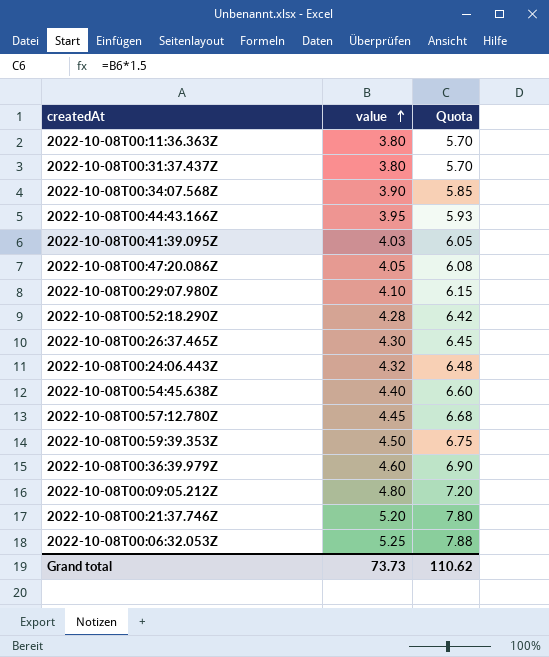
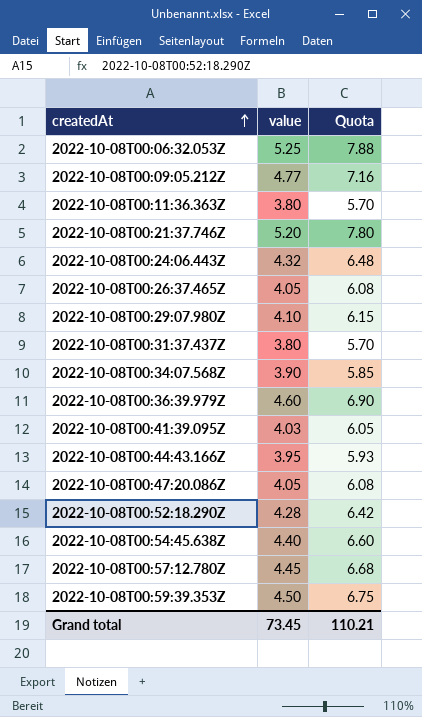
row order: value ascending -> createdAt ascending
2022-10-08T00:09:05.212Z | value: 4.80 -> 4.77
2022-10-08T00:09:05.212Z | Quota: 7.20 -> 7.16
2022-10-08T00:26:37.465Z | value: 4.30 -> 4.05
2022-10-08T00:26:37.465Z | Quota: 6.45 -> 6.08
Grand total | value: 73.73 -> 73.45
Grand total | Quota: 110.62 -> 110.21

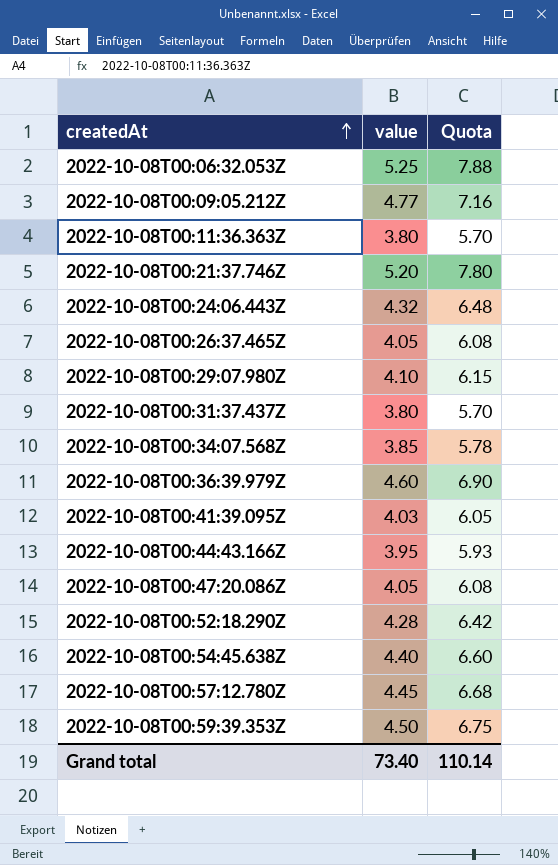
2022-10-08T00:34:07.568Z | value: 3.90 -> 3.85
2022-10-08T00:34:07.568Z | Quota: 5.85 -> 5.78
Grand total | value: 73.45 -> 73.40
Grand total | Quota: 110.21 -> 110.14

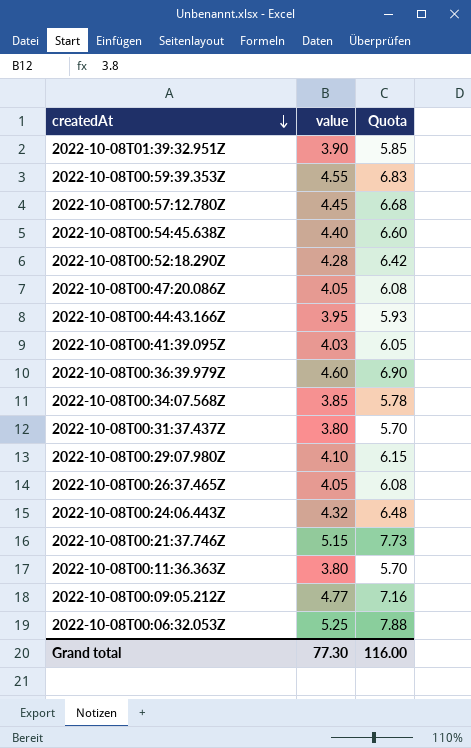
row order: createdAt ascending -> createdAt descending
row 2022-10-08T01:39:32.951Z: none -> 3.90 | 5.85
2022-10-08T00:59:39.353Z | value: 4.50 -> 4.55
2022-10-08T00:59:39.353Z | Quota: 6.75 -> 6.83
2022-10-08T00:21:37.746Z | value: 5.20 -> 5.15
2022-10-08T00:21:37.746Z | Quota: 7.80 -> 7.73
Grand total | value: 73.40 -> 77.30
Grand total | Quota: 110.14 -> 116.00

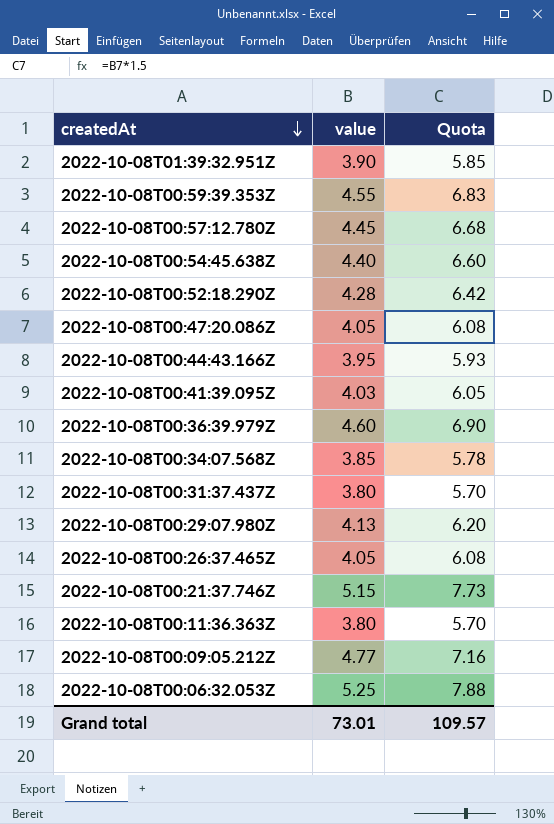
row 2022-10-08T00:24:06.443Z: 4.32 | 6.48 -> none
2022-10-08T00:29:07.980Z | value: 4.10 -> 4.13
2022-10-08T00:29:07.980Z | Quota: 6.15 -> 6.20
Grand total | value: 77.30 -> 73.01
Grand total | Quota: 116.00 -> 109.57

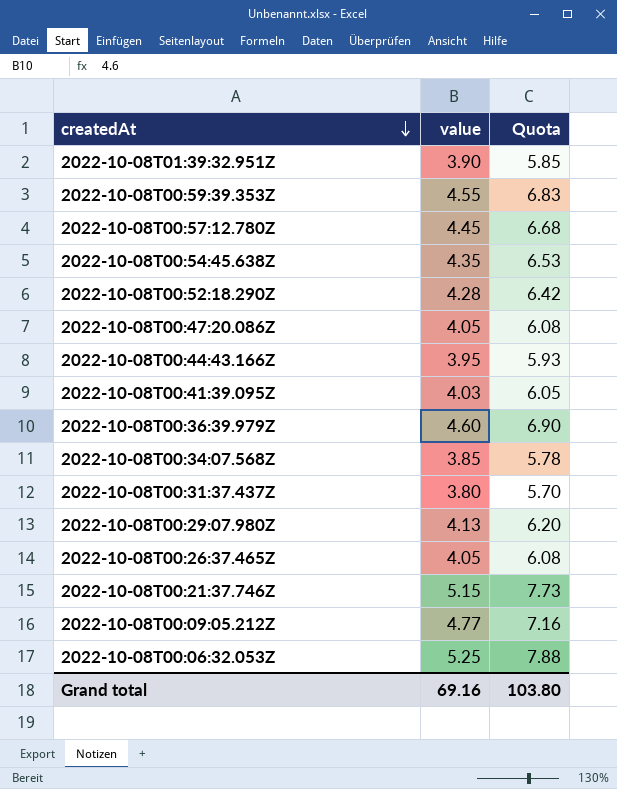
row 2022-10-08T00:11:36.363Z: 3.80 | 5.70 -> none
2022-10-08T00:54:45.638Z | value: 4.40 -> 4.35
2022-10-08T00:54:45.638Z | Quota: 6.60 -> 6.53
Grand total | value: 73.01 -> 69.16
Grand total | Quota: 109.57 -> 103.80

